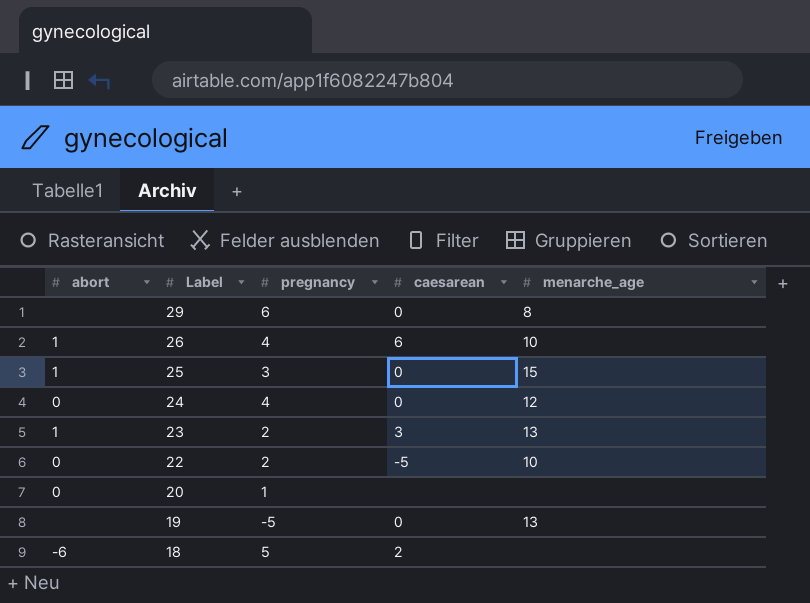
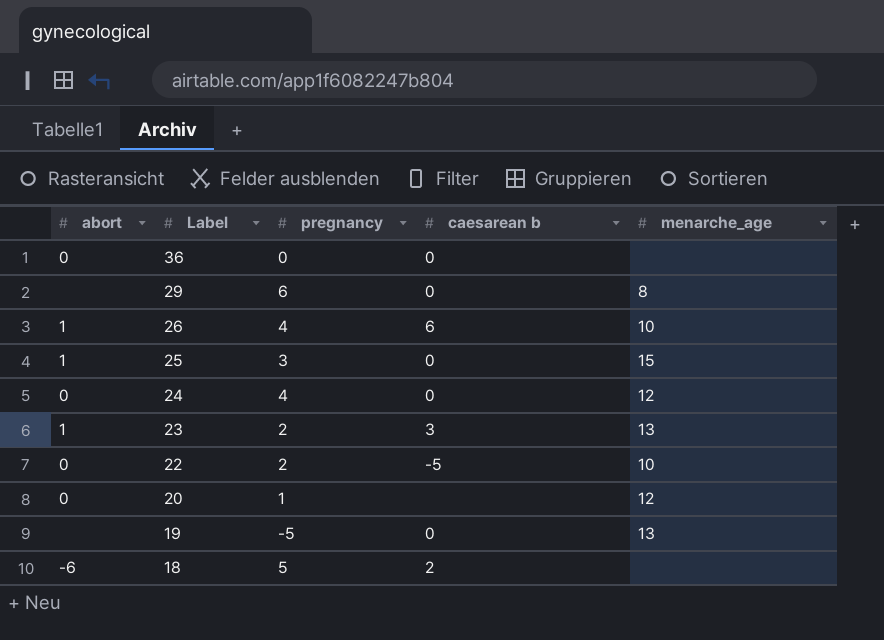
column name: caesarean -> caesarean b
row 36: none -> 0 | 0 | 0 | none
20 | menarche_age: none -> 12

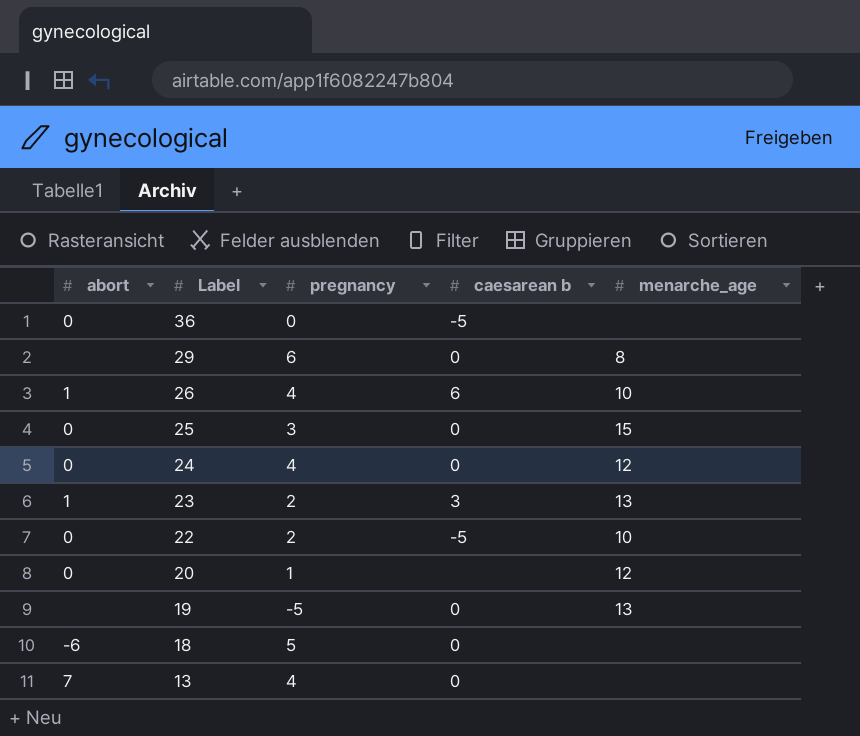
36 | caesarean b: 0 -> -5
25 | abort: 1 -> 0
18 | caesarean b: 2 -> 0
row 13: none -> 7 | 4 | 0 | none

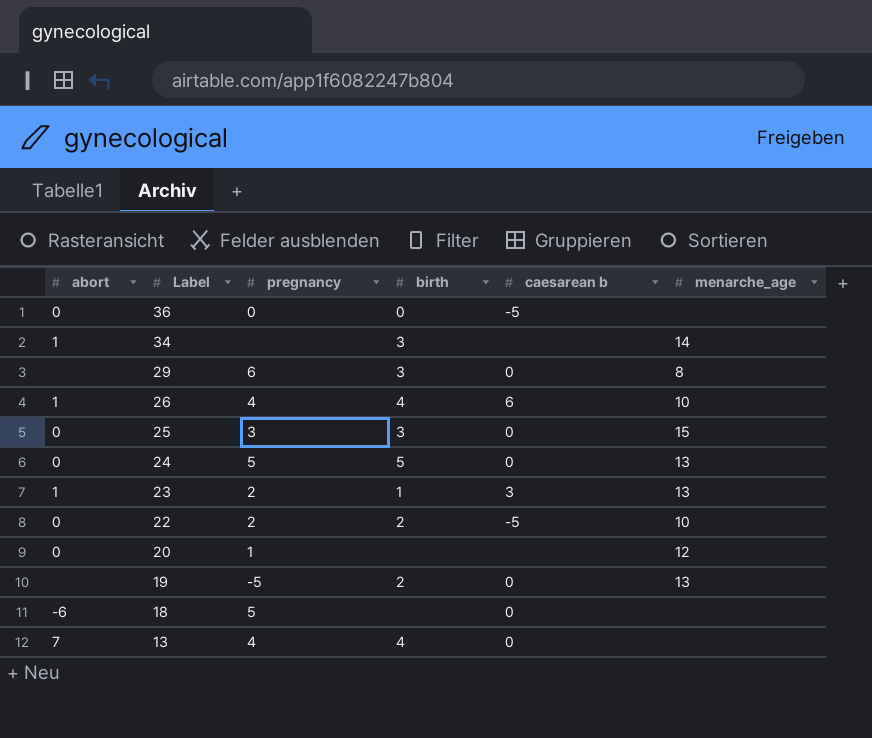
column birth | position: none -> 4
row 34: none -> 1 | none | 3 | none | 14
24 | pregnancy: 4 -> 5
24 | menarche_age: 12 -> 13

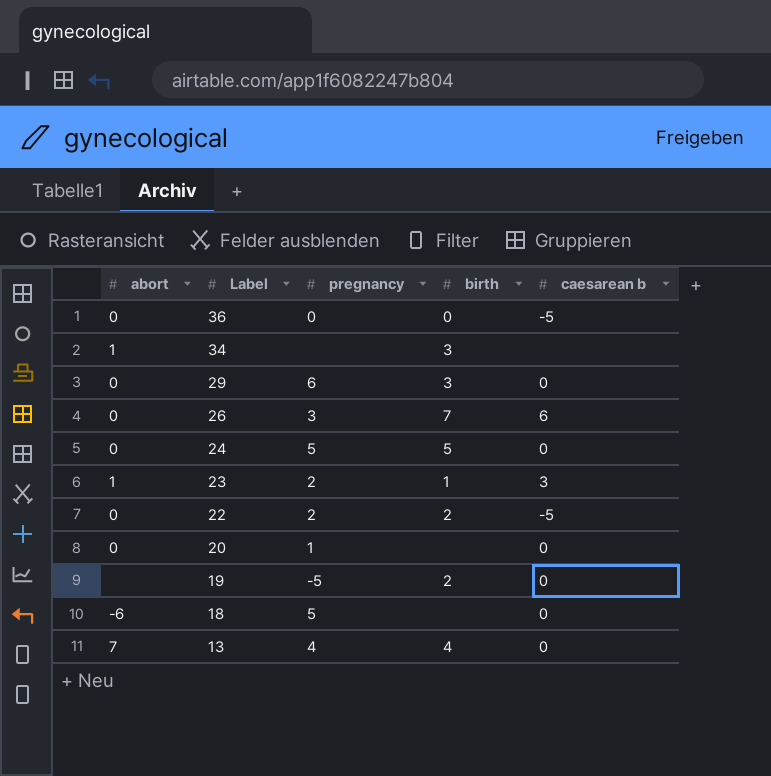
column menarche_age | position: 6 -> none
row 25: 0 | 3 | 3 | 0 | 15 -> none
29 | abort: none -> 0
26 | abort: 1 -> 0
26 | pregnancy: 4 -> 3
26 | birth: 4 -> 7
20 | caesarean b: none -> 0

